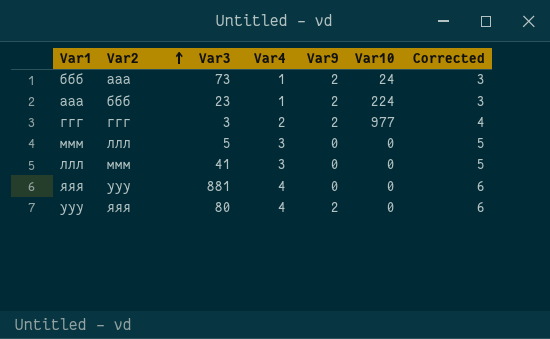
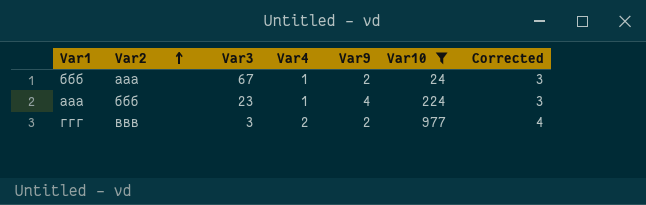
filter: none -> Var10 != 0
ббб | Var3: 73 -> 67
ааа | Var9: 2 -> 4
ггг | Var2: ггг -> ввв

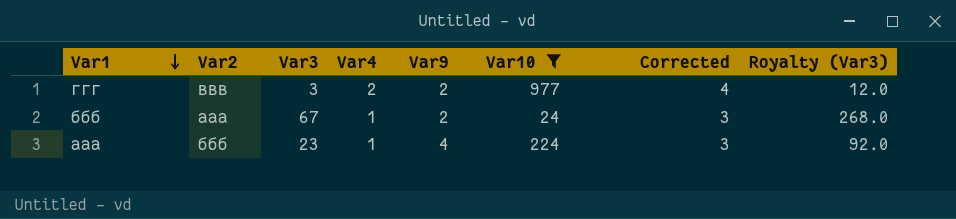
row order: Var2 ascending -> Var1 descending
column Royalty (Var3) | formula: none -> [Var3] * 4

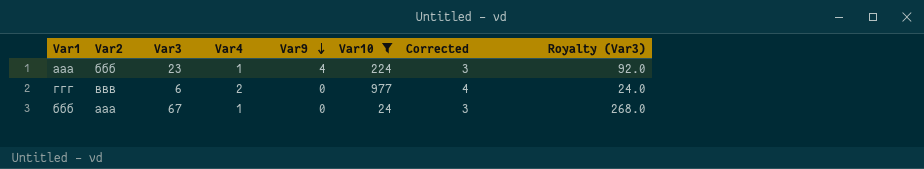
row order: Var1 descending -> Var9 descending
ггг | Var3: 3 -> 6
ггг | Var9: 2 -> 0
ггг | Royalty (Var3): 12.0 -> 24.0
ббб | Var9: 2 -> 0

